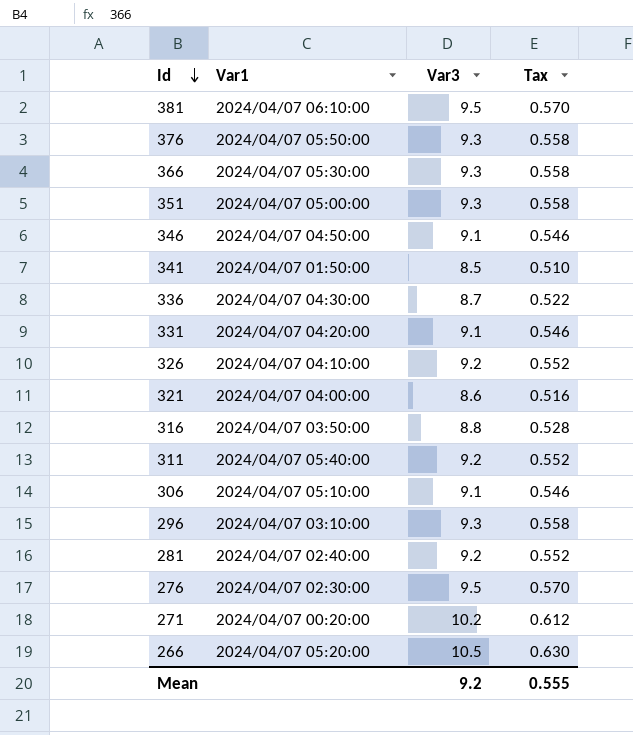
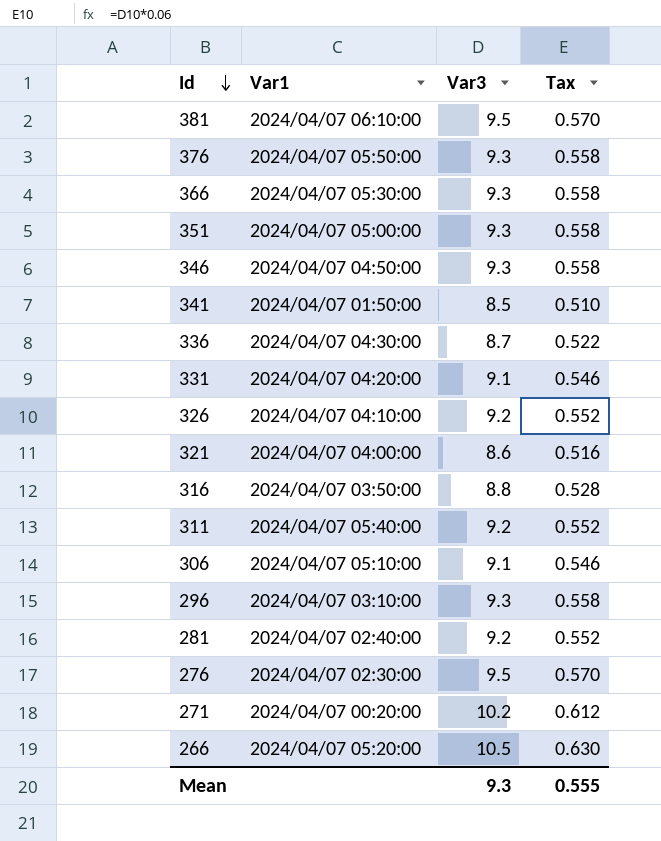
346 | Var3: 9.1 -> 9.3
346 | Tax: 0.546 -> 0.558
Mean | Var3: 9.2 -> 9.3

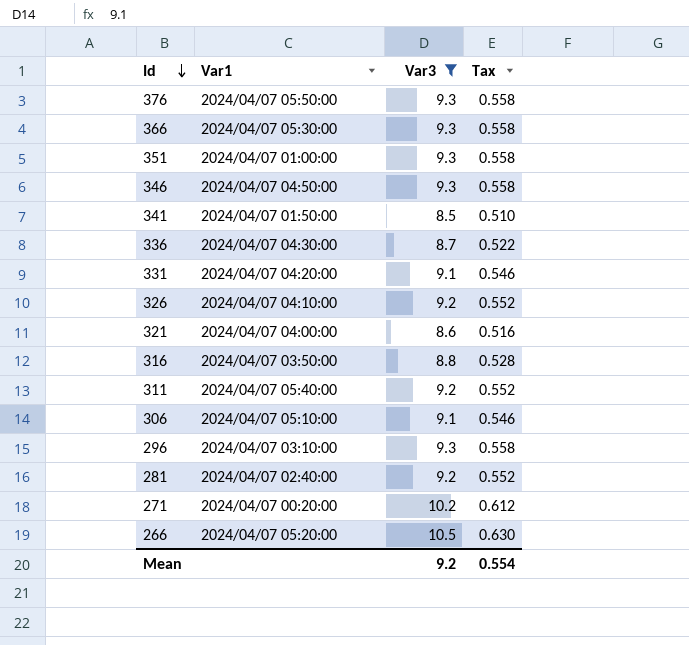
filter: none -> Var3 != 9.5
351 | Var1: 2024/04/07 05:00:00 -> 2024/04/07 01:00:00
Mean | Var3: 9.3 -> 9.2
Mean | Tax: 0.555 -> 0.554

